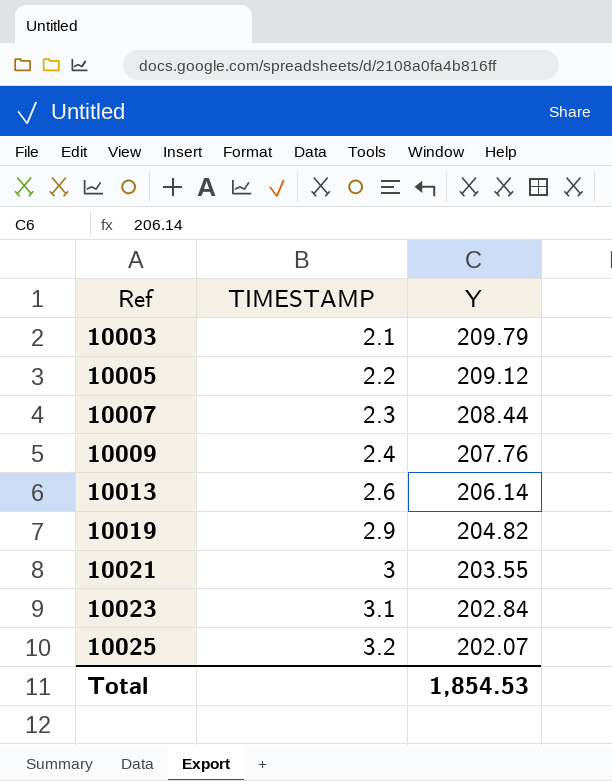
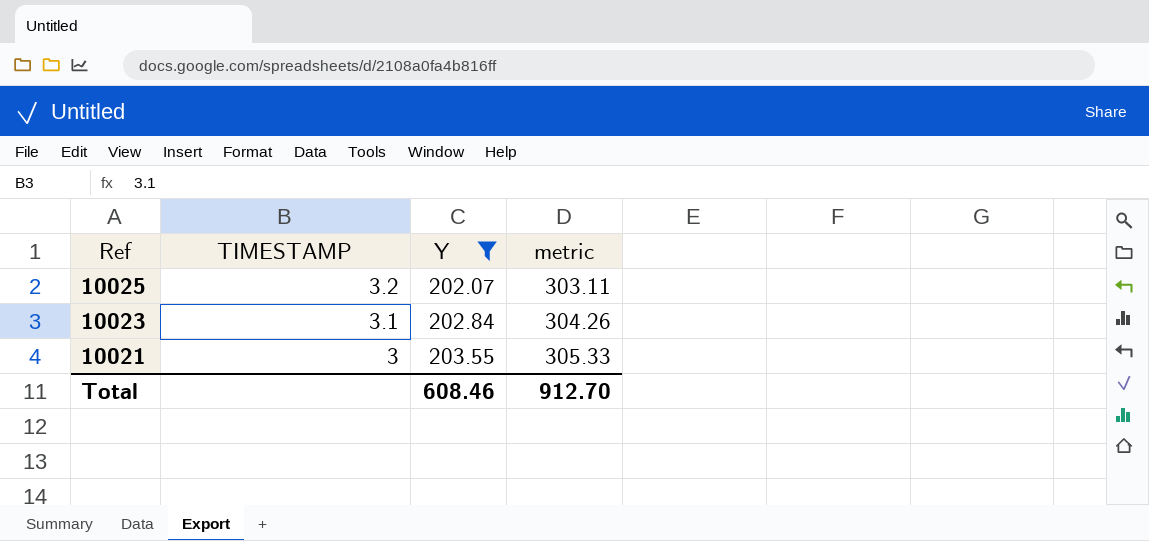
filter: none -> Y <= 203.55
row order: Ref ascending -> Ref descending
column metric | formula: none -> [Y] * 1.5
Total | Y: 1,854.53 -> 608.46

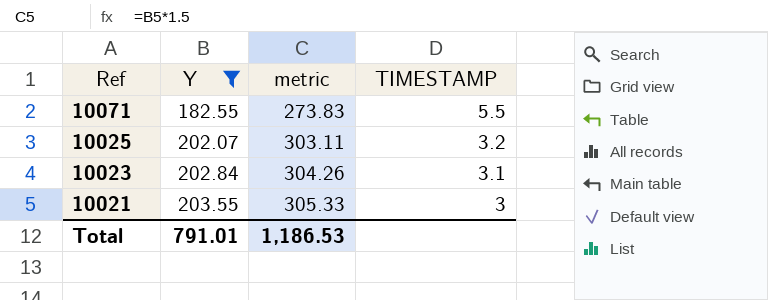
column TIMESTAMP | position: 2 -> 4
row 10071: none -> 182.55 | 273.83 | 5.5
Total | Y: 608.46 -> 791.01
Total | metric: 912.70 -> 1,186.53

